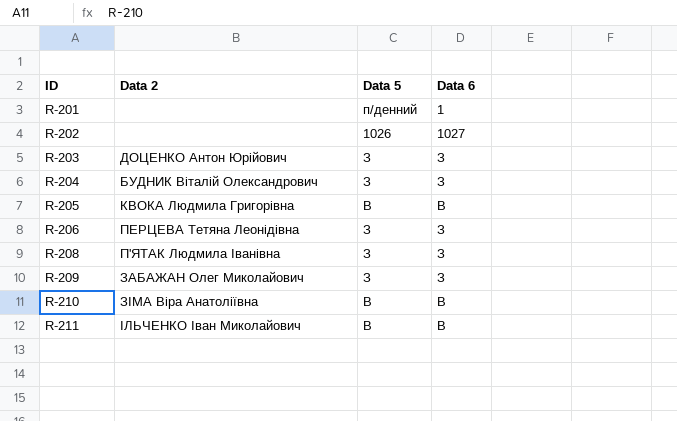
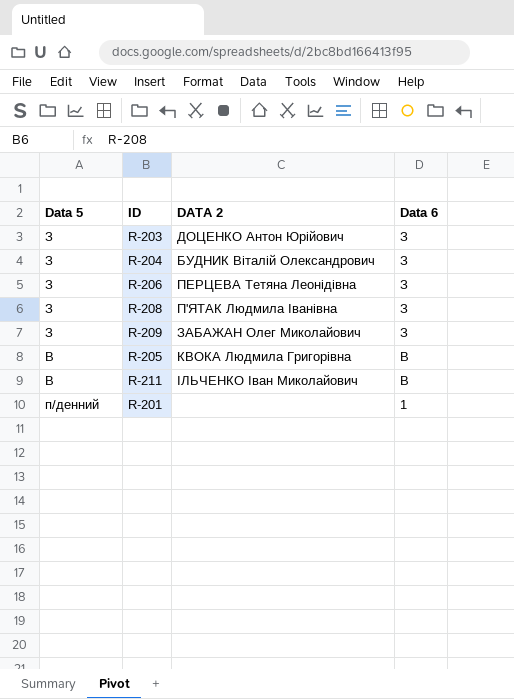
row order: ID ascending -> Data 6 descending
column Data 5 | position: 3 -> 1
column name: Data 2 -> DATA 2
row R-202: none | 1026 | 1027 -> none
row R-210: ЗІМА Віра Анатоліївна | В | В -> none

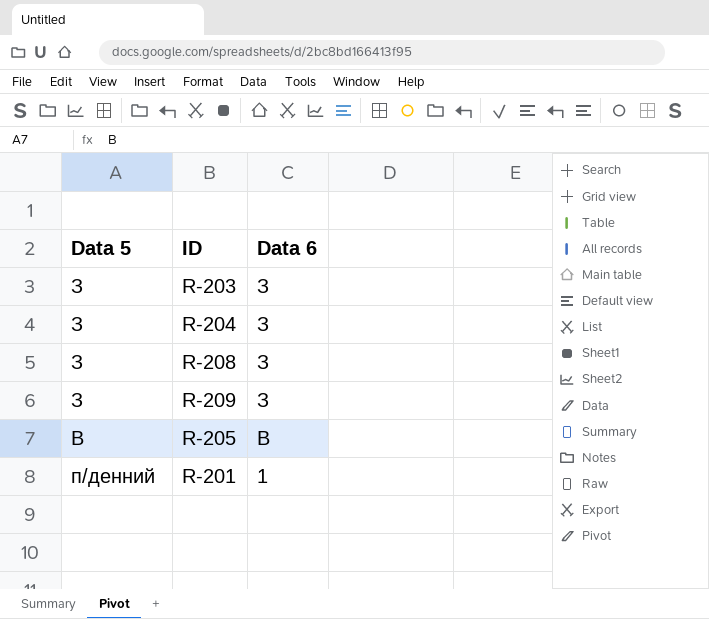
column DATA 2 | position: 3 -> none
row R-206: З | ПЕРЦЕВА Тетяна Леонідівна | З -> none
row R-211: В | ІЛЬЧЕНКО Іван Миколайович | В -> none

